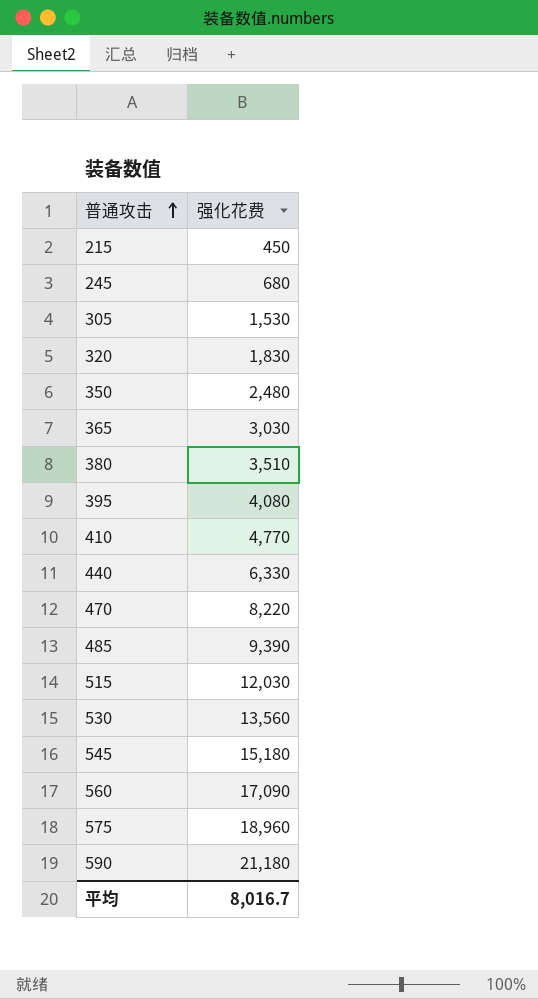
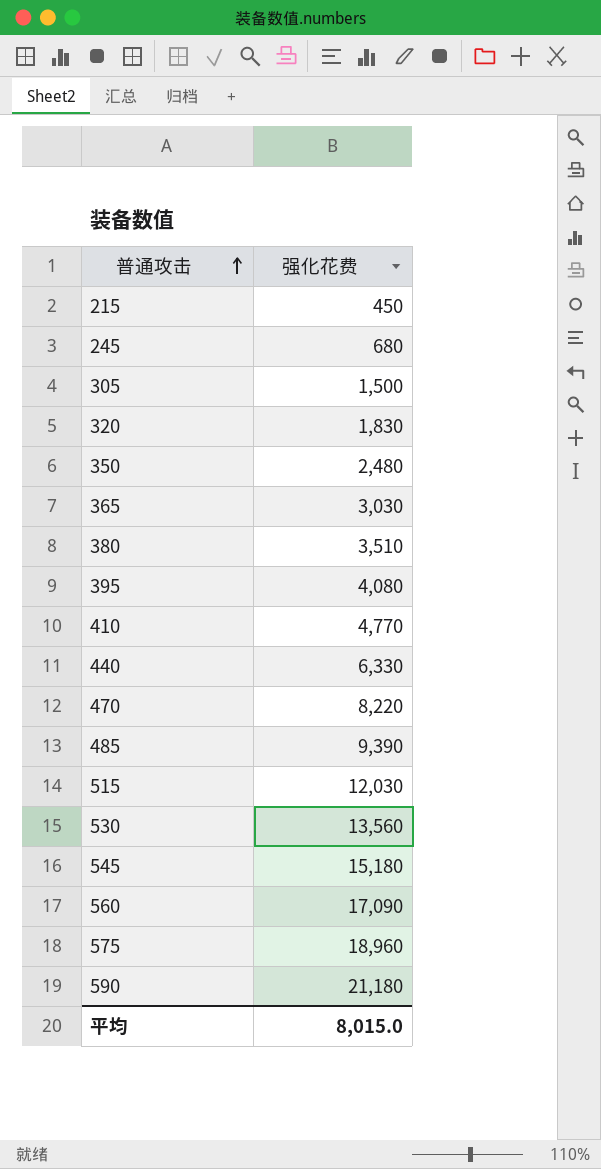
305 | 强化花费: 1,530 -> 1,500
平均 | 强化花费: 8,016.7 -> 8,015.0

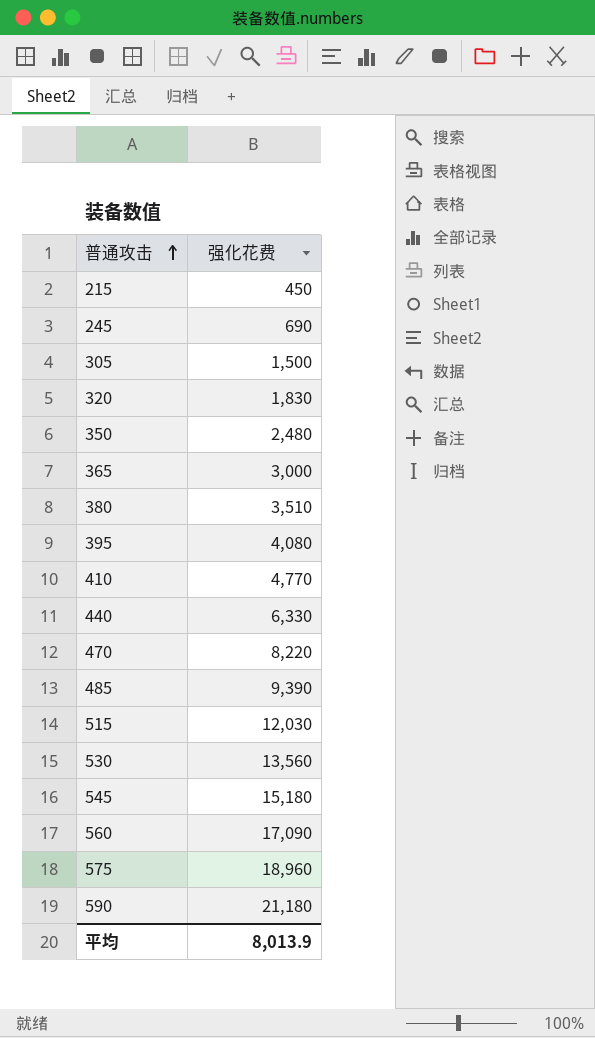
245 | 强化花费: 680 -> 690
365 | 强化花费: 3,030 -> 3,000
平均 | 强化花费: 8,015.0 -> 8,013.9

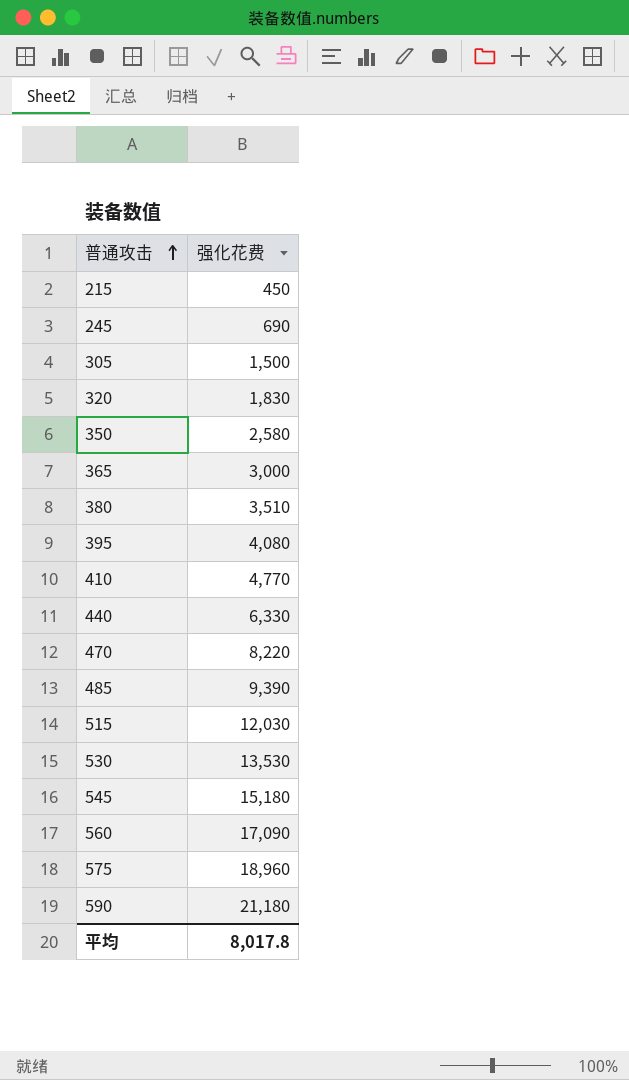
350 | 强化花费: 2,480 -> 2,580
530 | 强化花费: 13,560 -> 13,530
平均 | 强化花费: 8,013.9 -> 8,017.8

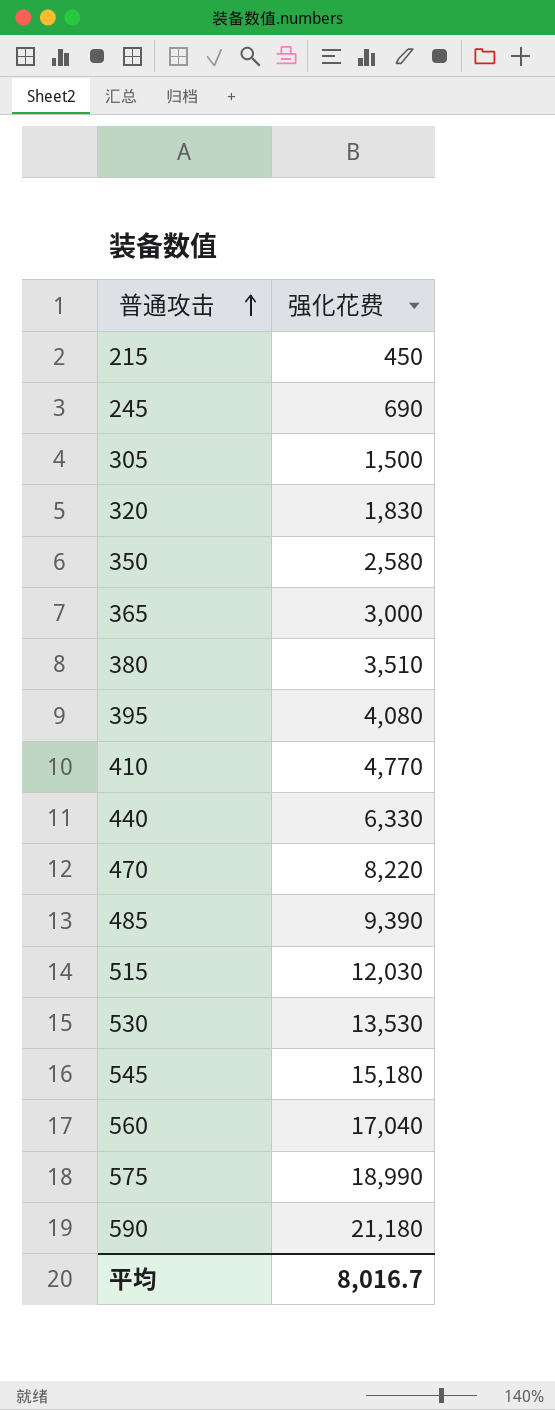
560 | 强化花费: 17,090 -> 17,040
575 | 强化花费: 18,960 -> 18,990
平均 | 强化花费: 8,017.8 -> 8,016.7

